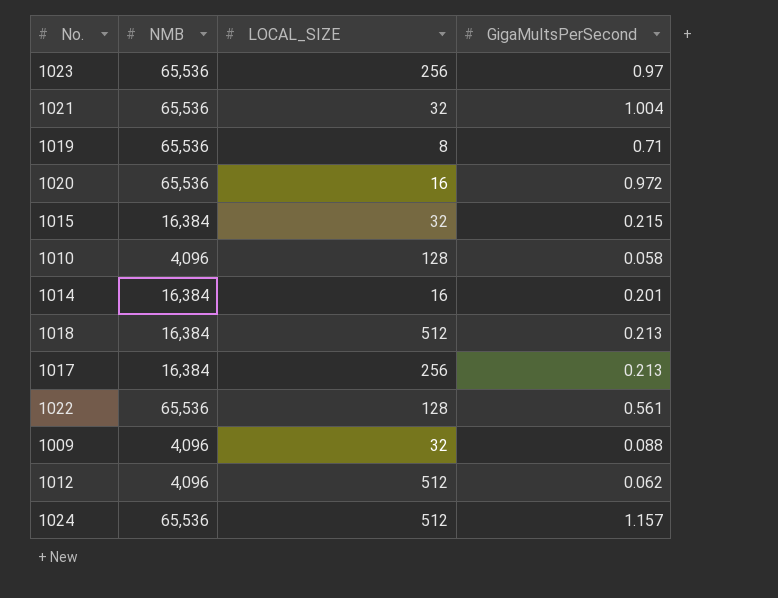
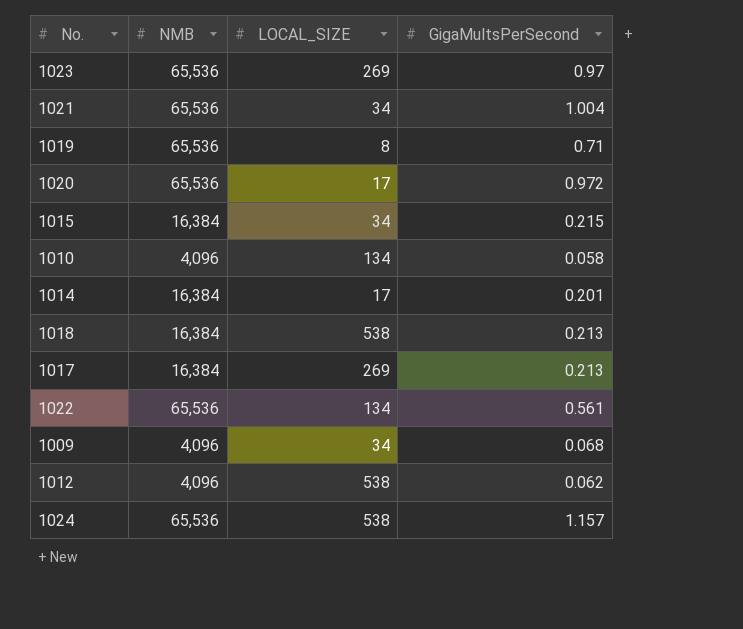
1023 | LOCAL_SIZE: 256 -> 269
1021 | LOCAL_SIZE: 32 -> 34
1020 | LOCAL_SIZE: 16 -> 17
1015 | LOCAL_SIZE: 32 -> 34
1010 | LOCAL_SIZE: 128 -> 134
1014 | LOCAL_SIZE: 16 -> 17
1018 | LOCAL_SIZE: 512 -> 538
1017 | LOCAL_SIZE: 256 -> 269
1022 | LOCAL_SIZE: 128 -> 134
1009 | LOCAL_SIZE: 32 -> 34
1009 | GigaMultsPerSecond: 0.088 -> 0.068
1012 | LOCAL_SIZE: 512 -> 538
1024 | LOCAL_SIZE: 512 -> 538

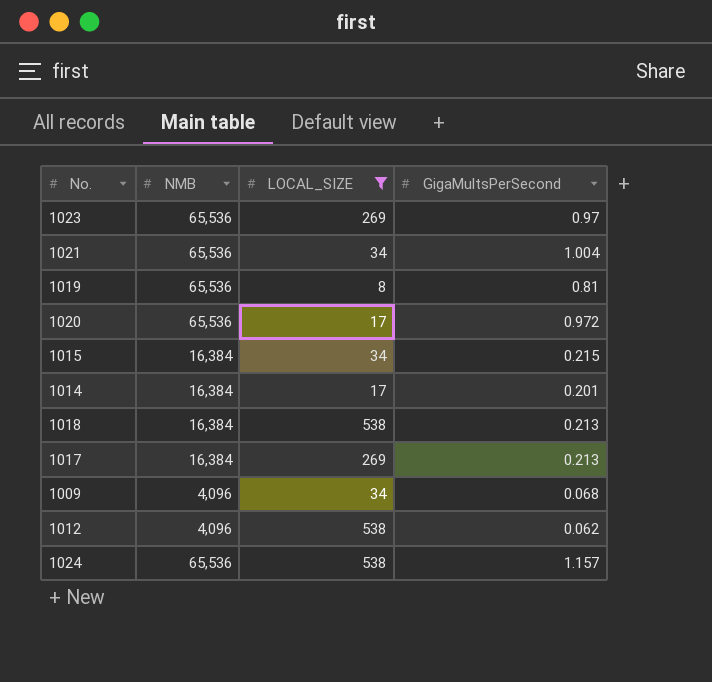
filter: none -> LOCAL_SIZE != 134
1019 | GigaMultsPerSecond: 0.71 -> 0.81

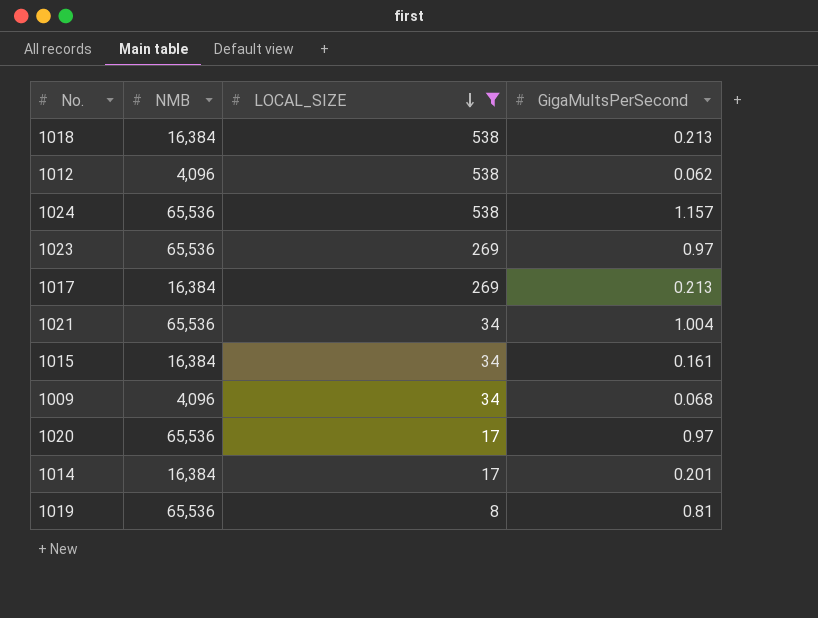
row order: none -> LOCAL_SIZE descending
1015 | GigaMultsPerSecond: 0.215 -> 0.161
1020 | GigaMultsPerSecond: 0.972 -> 0.97

